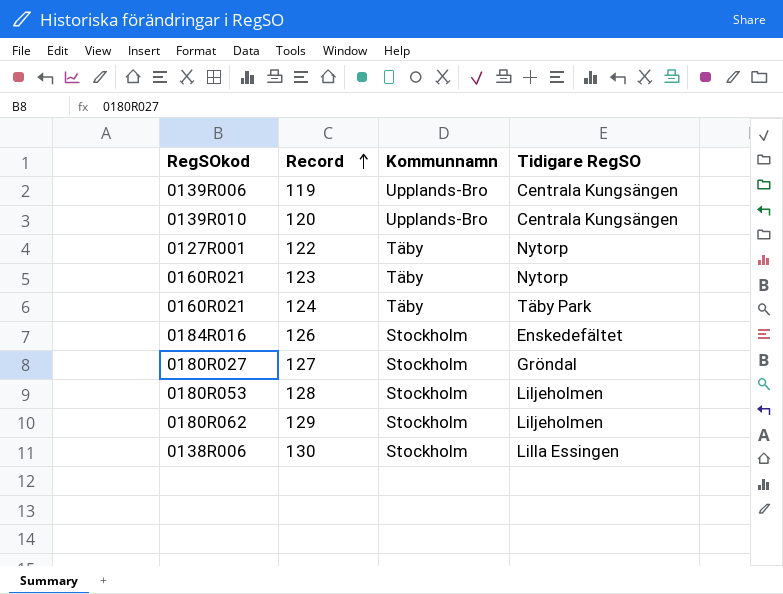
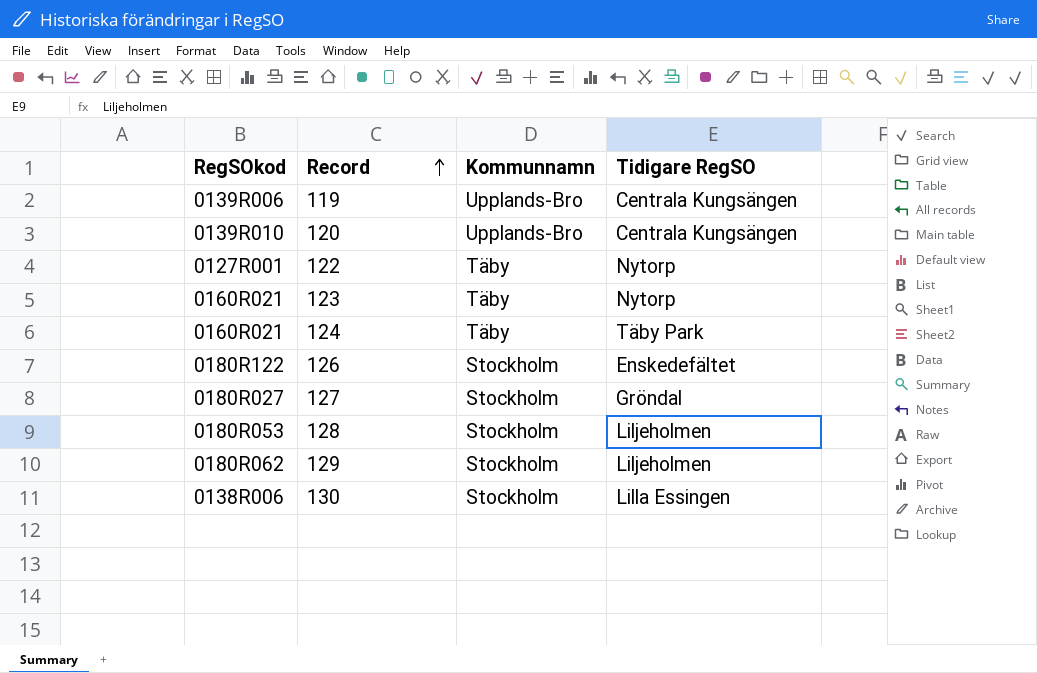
126 | RegSOkod: 0184R016 -> 0180R122

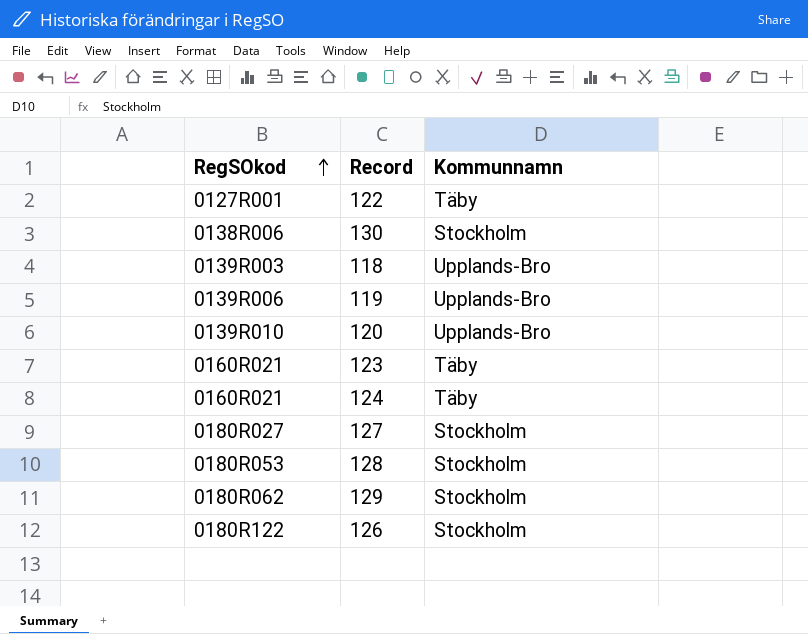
row order: Record ascending -> RegSOkod ascending
column Tidigare RegSO | position: 4 -> none
row 118: none -> 0139R003 | Upplands-Bro

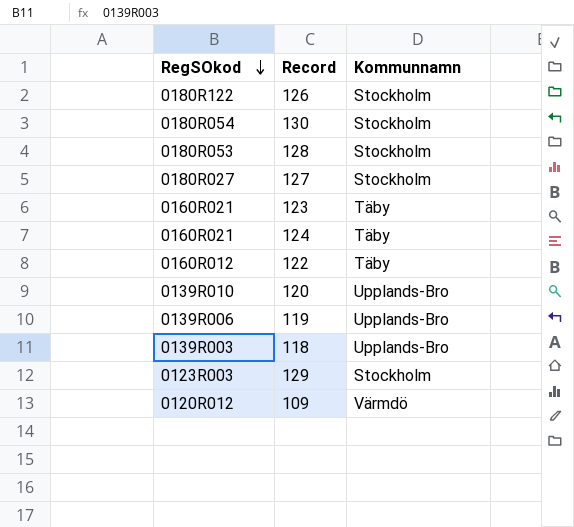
row order: RegSOkod ascending -> RegSOkod descending
130 | RegSOkod: 0138R006 -> 0180R054
122 | RegSOkod: 0127R001 -> 0160R012
129 | RegSOkod: 0180R062 -> 0123R003
row 109: none -> 0120R012 | Värmdö

